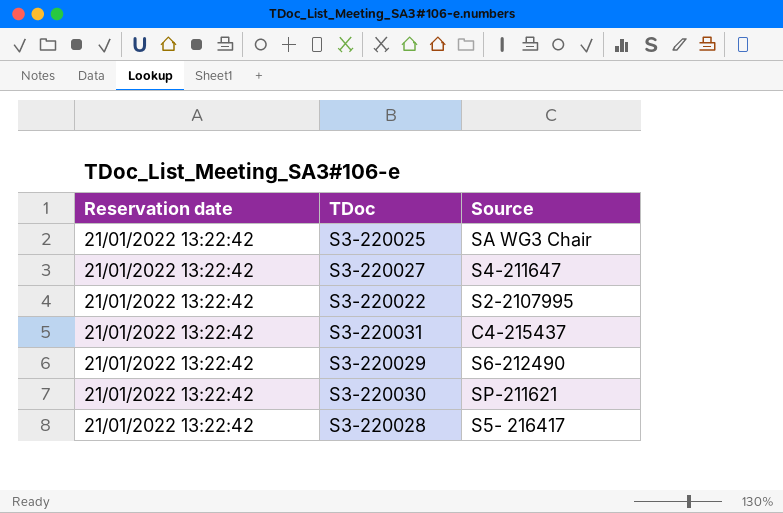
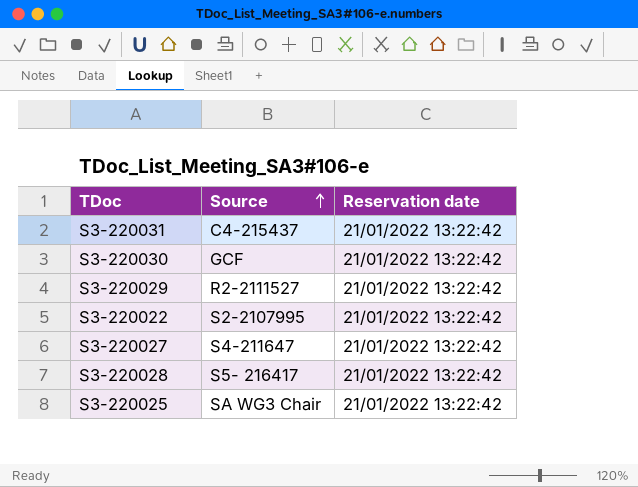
row order: none -> Source ascending
column Reservation date | position: 1 -> 3
S3-220030 | Source: SP-211621 -> GCF
S3-220029 | Source: S6-212490 -> R2-2111527

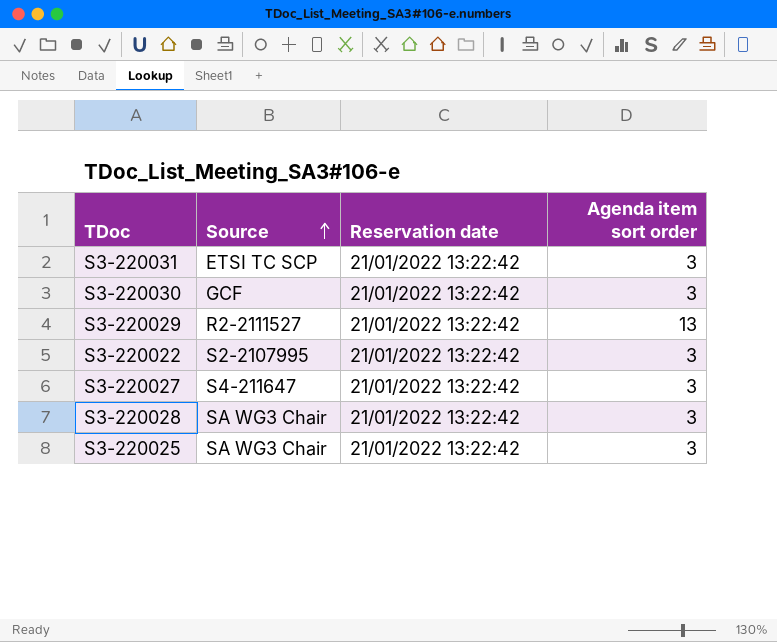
column Agenda item sort order | position: none -> 4
S3-220031 | Source: C4-215437 -> ETSI TC SCP
S3-220028 | Source: S5- 216417 -> SA WG3 Chair

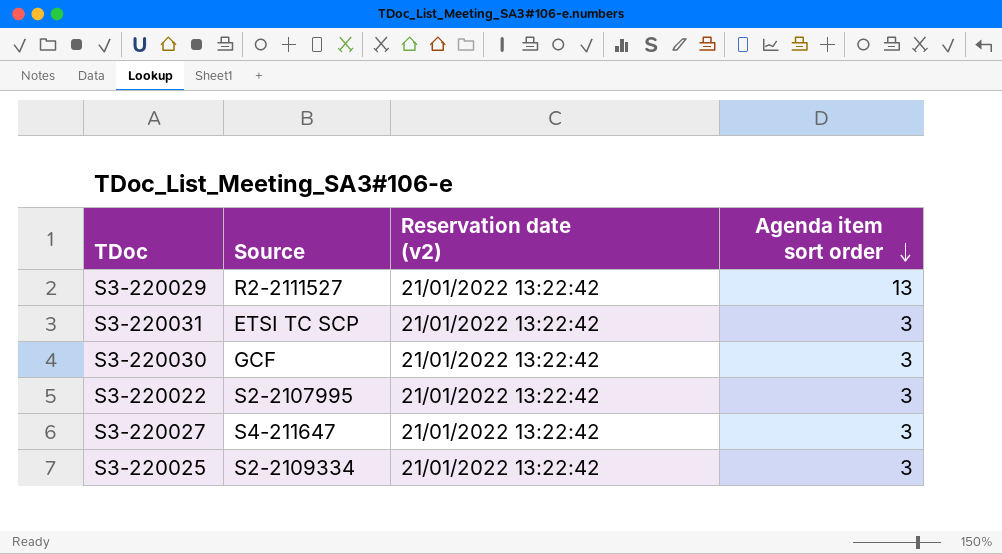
row order: Source ascending -> Agenda item sort order descending
column name: Reservation date -> Reservation date (v2)
row S3-220028: SA WG3 Chair | 21/01/2022 13:22:42 | 3 -> none
S3-220025 | Source: SA WG3 Chair -> S2-2109334

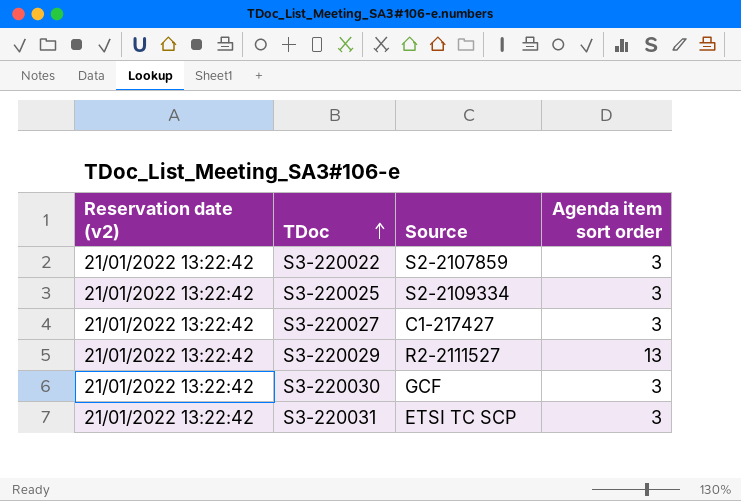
row order: Agenda item sort order descending -> TDoc ascending
column Reservation date (v2) | position: 3 -> 1
S3-220022 | Source: S2-2107995 -> S2-2107859
S3-220027 | Source: S4-211647 -> C1-217427

